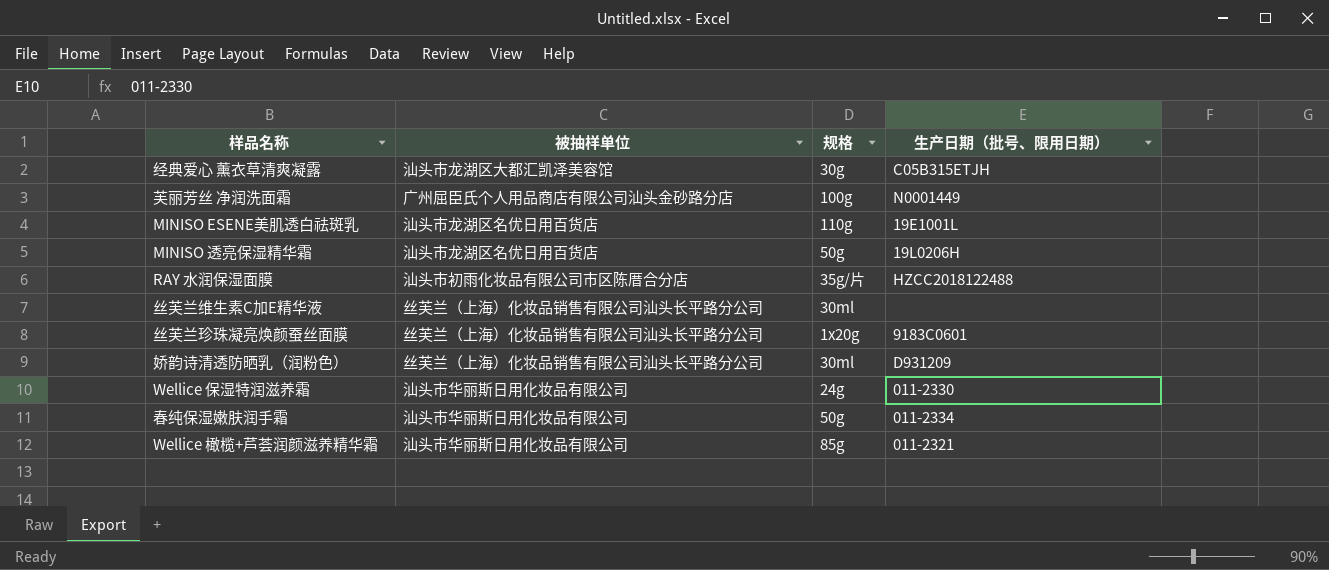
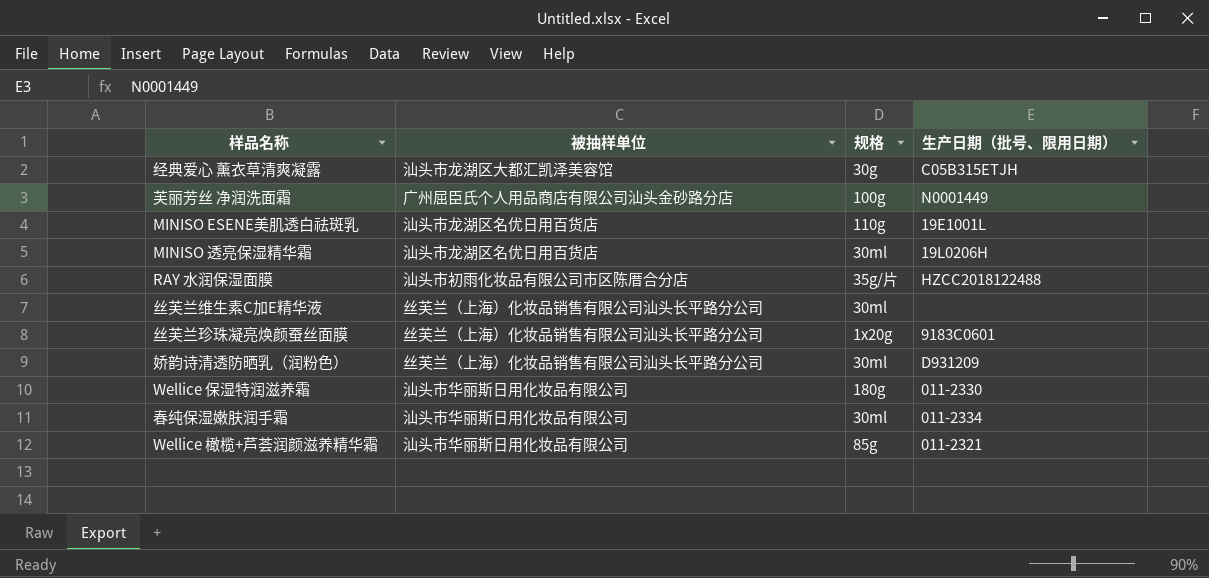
MINISO 透亮保湿精华霜 | 规格: 50g -> 30ml
Wellice 保湿特润滋养霜 | 规格: 24g -> 180g
春纯保湿嫩肤润手霜 | 规格: 50g -> 30ml

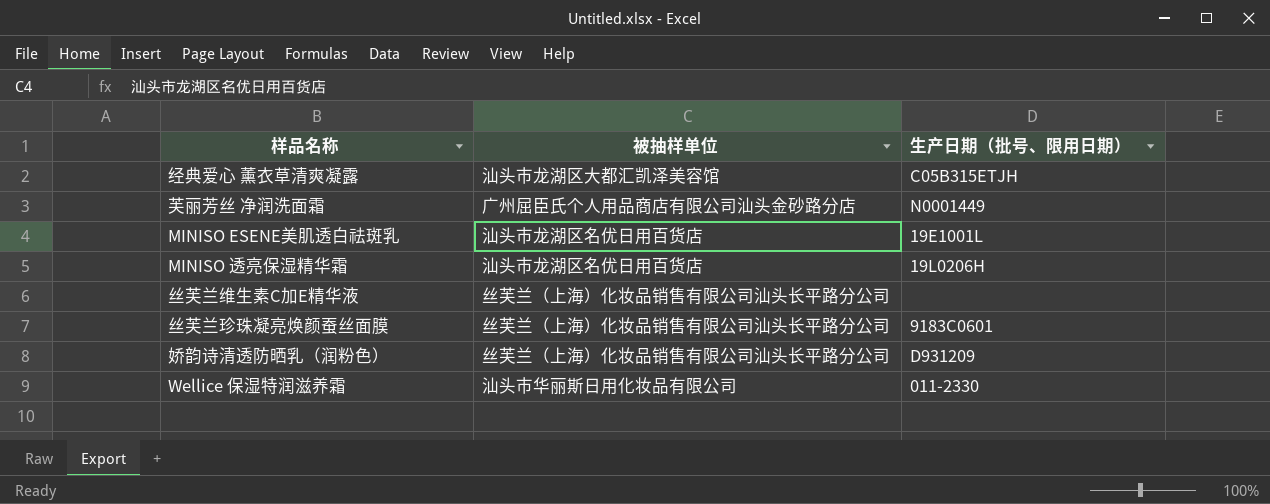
column 规格 | position: 3 -> none
row RAY 水润保湿面膜: 汕头市初雨化妆品有限公司市区陈厝合分店 | 35g/片 | HZCC2018122488 -> none
row 春纯保湿嫩肤润手霜: 汕头市华丽斯日用化妆品有限公司 | 30ml | 011-2334 -> none
row Wellice 橄榄+芦荟润颜滋养精华霜: 汕头市华丽斯日用化妆品有限公司 | 85g | 011-2321 -> none

